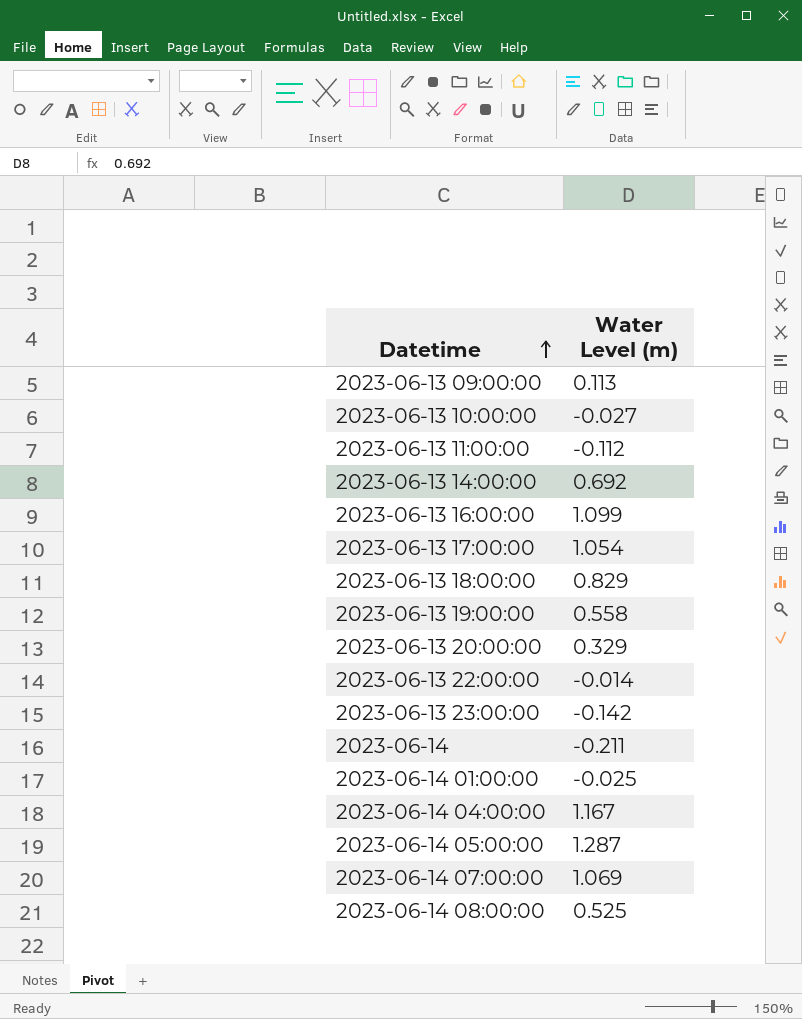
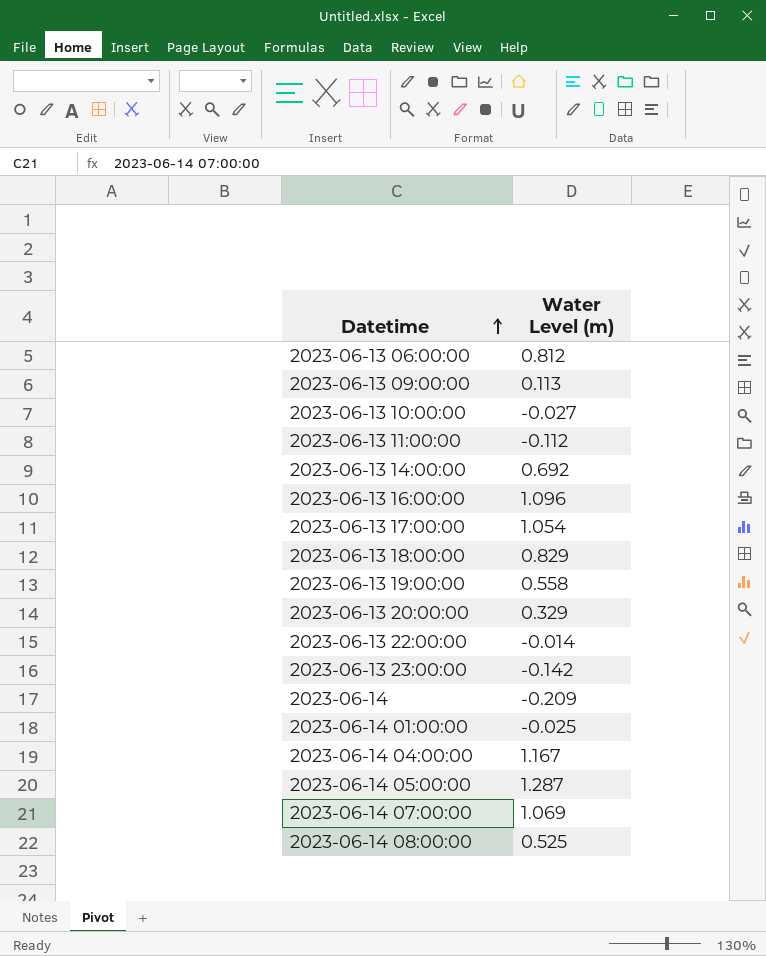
row 2023-06-13 06:00:00: none -> 0.812
2023-06-13 16:00:00 | Water Level (m): 1.099 -> 1.096
2023-06-14 | Water Level (m): -0.211 -> -0.209

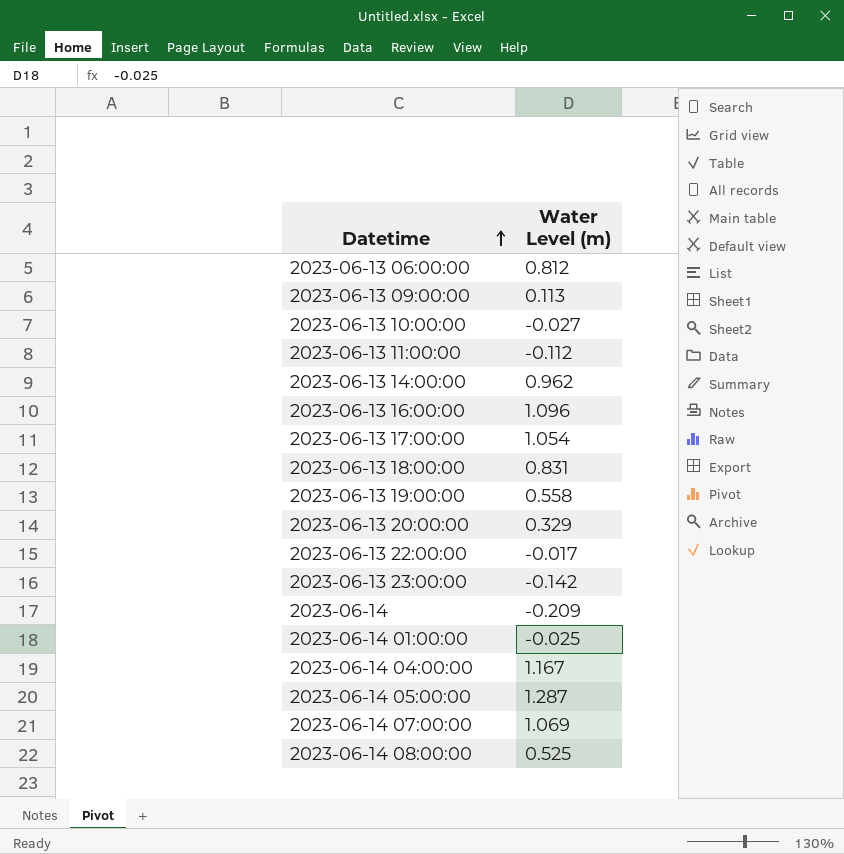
2023-06-13 14:00:00 | Water Level (m): 0.692 -> 0.962
2023-06-13 18:00:00 | Water Level (m): 0.829 -> 0.831
2023-06-13 22:00:00 | Water Level (m): -0.014 -> -0.017

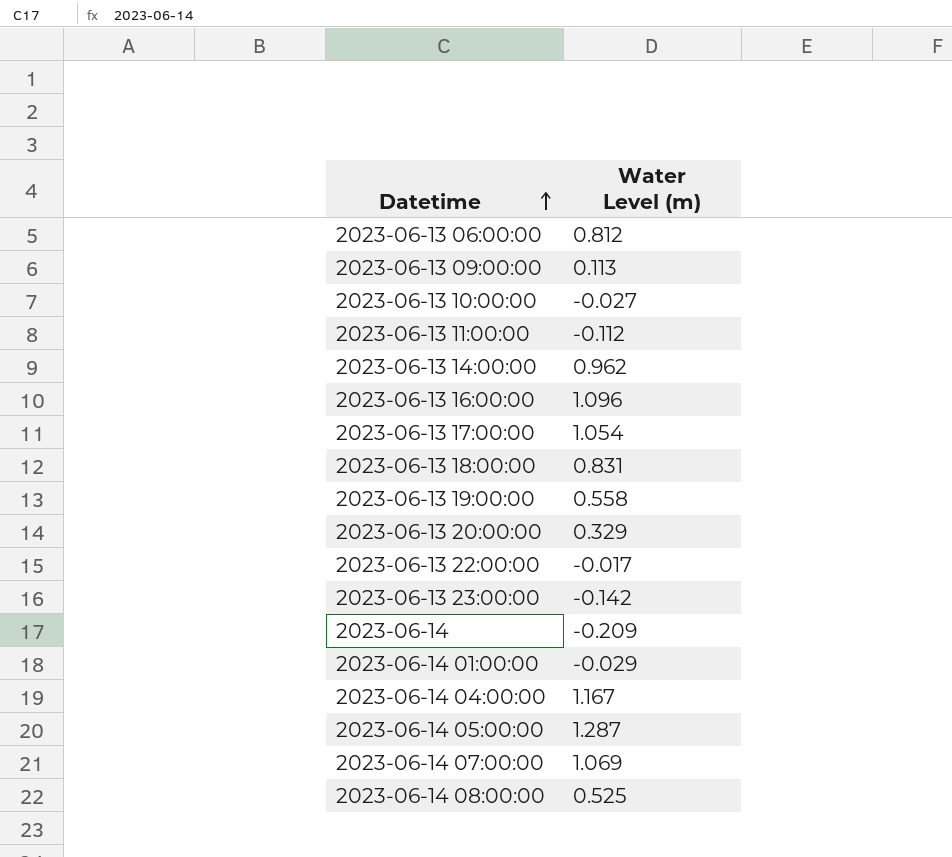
2023-06-14 01:00:00 | Water Level (m): -0.025 -> -0.029

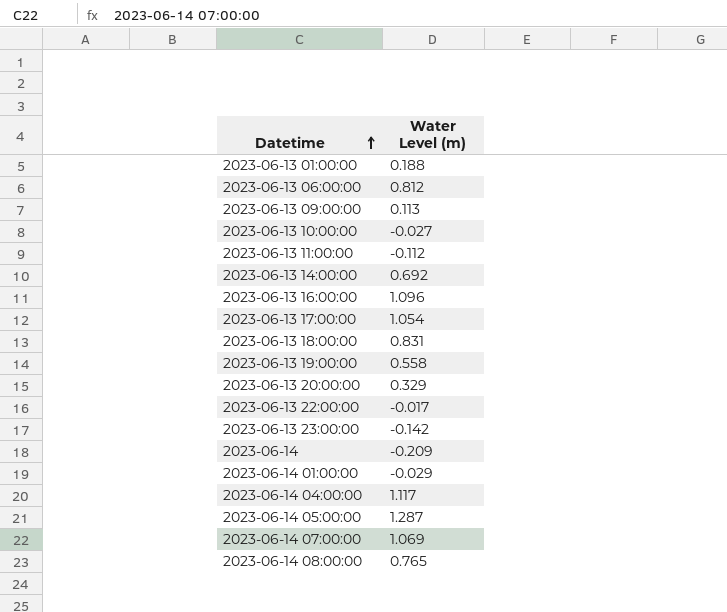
row 2023-06-13 01:00:00: none -> 0.188
2023-06-13 14:00:00 | Water Level (m): 0.962 -> 0.692
2023-06-14 04:00:00 | Water Level (m): 1.167 -> 1.117
2023-06-14 08:00:00 | Water Level (m): 0.525 -> 0.765

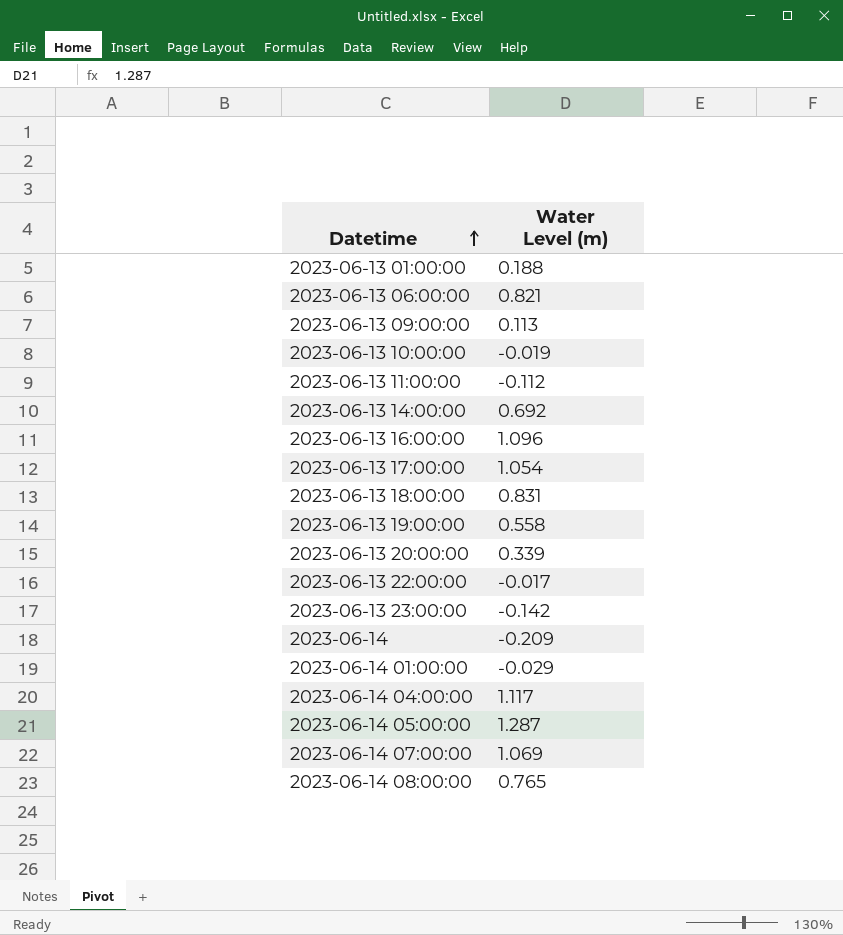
2023-06-13 06:00:00 | Water Level (m): 0.812 -> 0.821
2023-06-13 10:00:00 | Water Level (m): -0.027 -> -0.019
2023-06-13 20:00:00 | Water Level (m): 0.329 -> 0.339

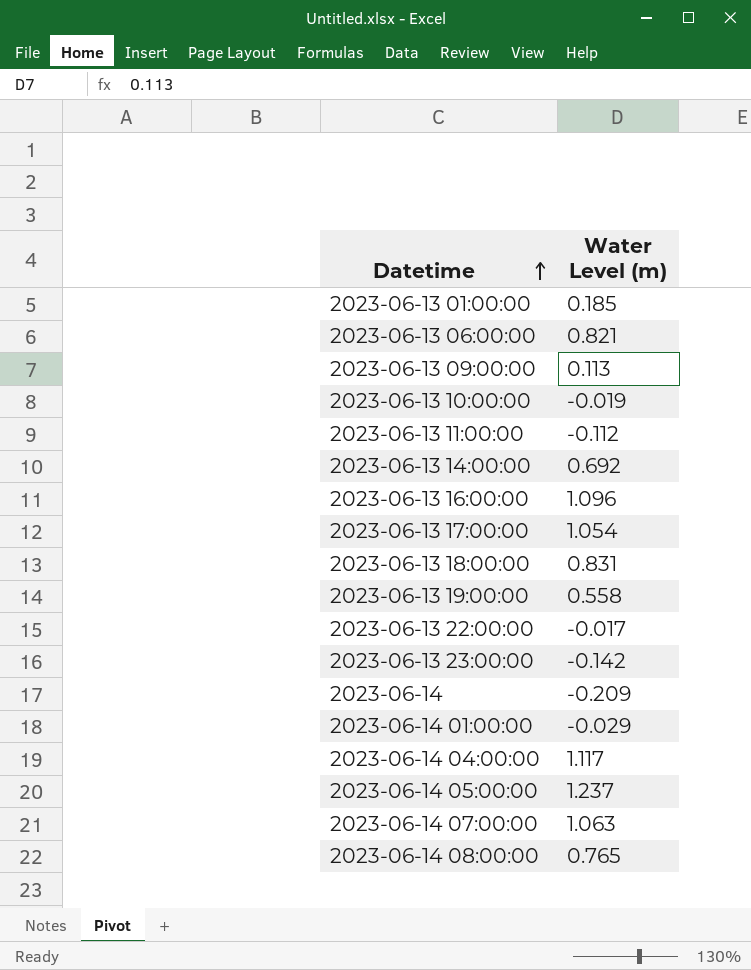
row 2023-06-13 20:00:00: 0.339 -> none
2023-06-13 01:00:00 | Water Level (m): 0.188 -> 0.185
2023-06-14 05:00:00 | Water Level (m): 1.287 -> 1.237
2023-06-14 07:00:00 | Water Level (m): 1.069 -> 1.063

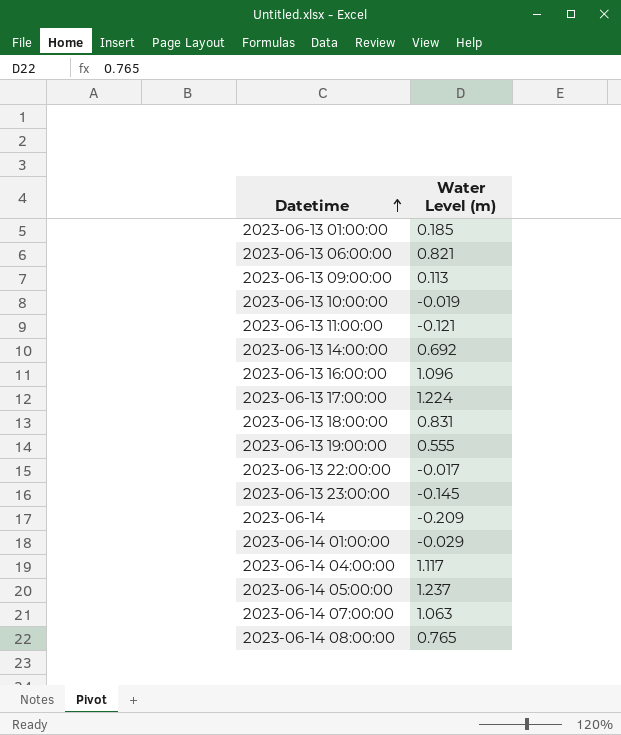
2023-06-13 11:00:00 | Water Level (m): -0.112 -> -0.121
2023-06-13 17:00:00 | Water Level (m): 1.054 -> 1.224
2023-06-13 19:00:00 | Water Level (m): 0.558 -> 0.555
2023-06-13 23:00:00 | Water Level (m): -0.142 -> -0.145

